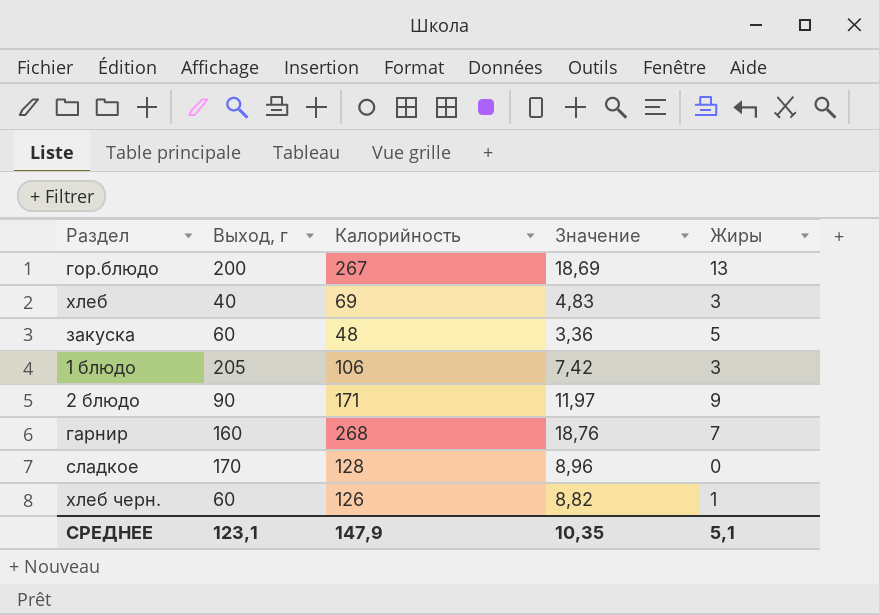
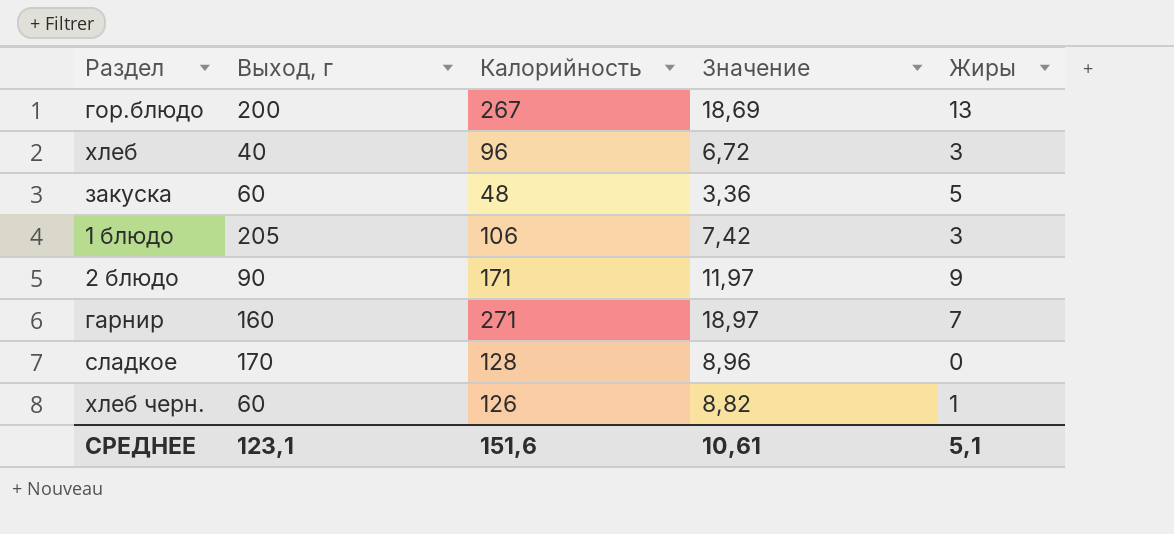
хлеб | Калорийность: 69 -> 96
хлеб | Значение: 4,83 -> 6,72
гарнир | Калорийность: 268 -> 271
гарнир | Значение: 18,76 -> 18,97
СРЕДНЕЕ | Калорийность: 147,9 -> 151,6
СРЕДНЕЕ | Значение: 10,35 -> 10,61

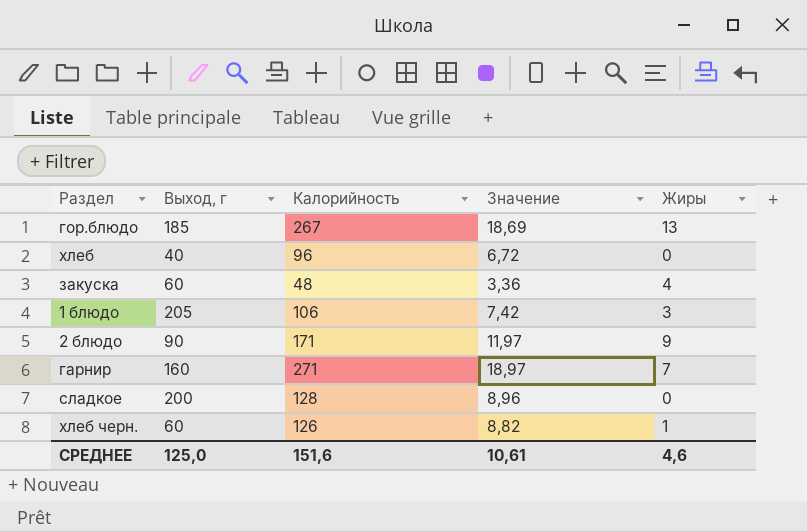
гор.блюдо | Выход, г: 200 -> 185
хлеб | Жиры: 3 -> 0
закуска | Жиры: 5 -> 4
сладкое | Выход, г: 170 -> 200
СРЕДНЕЕ | Выход, г: 123,1 -> 125,0
СРЕДНЕЕ | Жиры: 5,1 -> 4,6

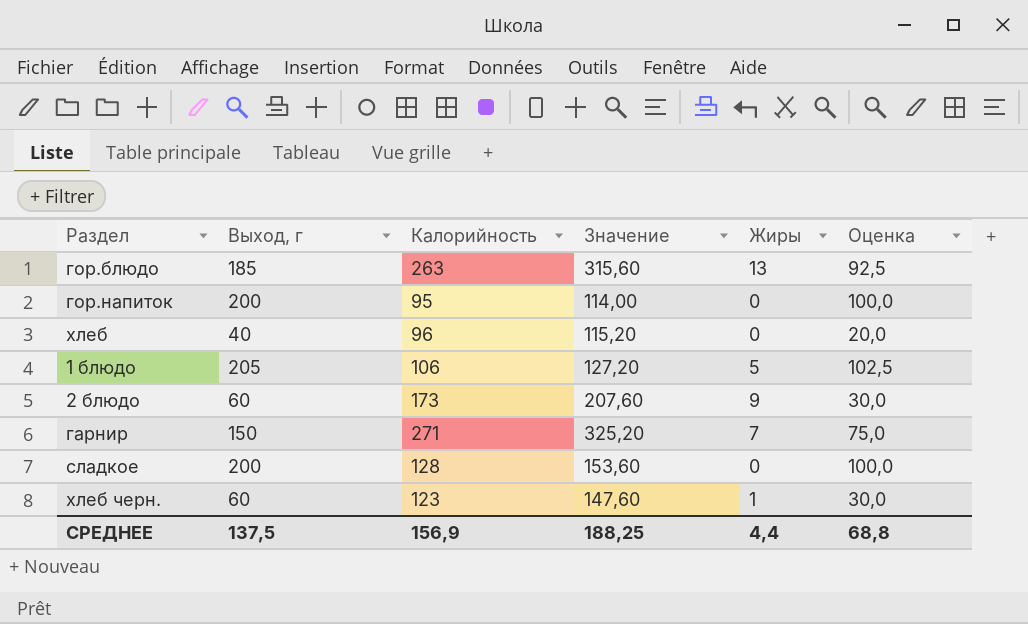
column Значение | formula: [Калорийность] * 0,07 -> [Калорийность] * 1,2
column Оценка | formula: none -> [Выход, г] * 0,5
row закуска: 60 | 48 | 3,36 | 4 -> none
гор.блюдо | Калорийность: 267 -> 263
row гор.напиток: none -> 200 | 95 | 114,00 | 0 | 100,0
1 блюдо | Жиры: 3 -> 5
2 блюдо | Выход, г: 90 -> 60
2 блюдо | Калорийность: 171 -> 173
гарнир | Выход, г: 160 -> 150
хлеб черн. | Калорийность: 126 -> 123
СРЕДНЕЕ | Выход, г: 125,0 -> 137,5
СРЕДНЕЕ | Калорийность: 151,6 -> 156,9
СРЕДНЕЕ | Значение: 10,61 -> 188,25
СРЕДНЕЕ | Жиры: 4,6 -> 4,4

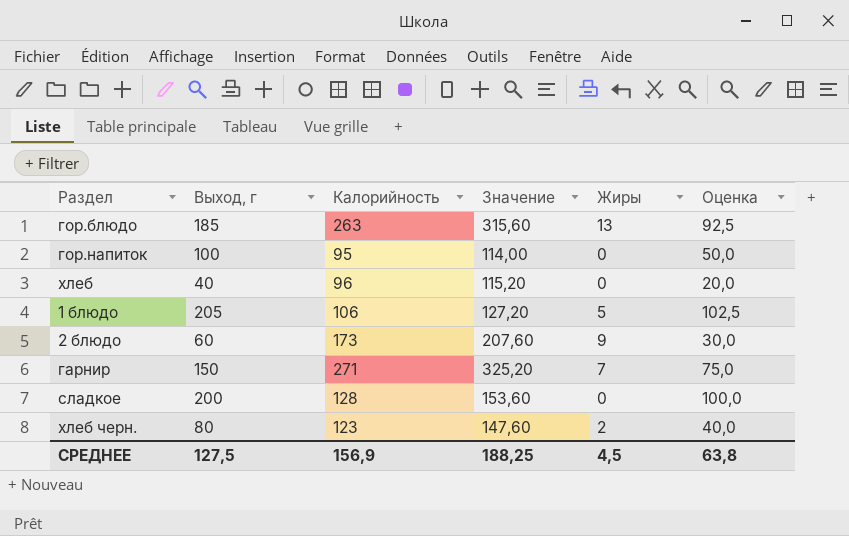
гор.напиток | Выход, г: 200 -> 100
гор.напиток | Оценка: 100,0 -> 50,0
хлеб черн. | Выход, г: 60 -> 80
хлеб черн. | Жиры: 1 -> 2
хлеб черн. | Оценка: 30,0 -> 40,0
СРЕДНЕЕ | Выход, г: 137,5 -> 127,5
СРЕДНЕЕ | Жиры: 4,4 -> 4,5
СРЕДНЕЕ | Оценка: 68,8 -> 63,8

